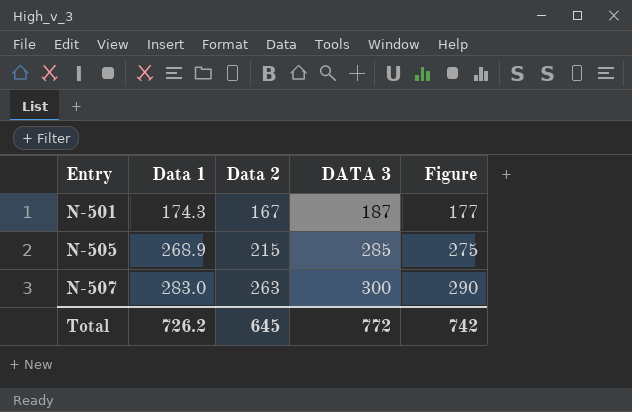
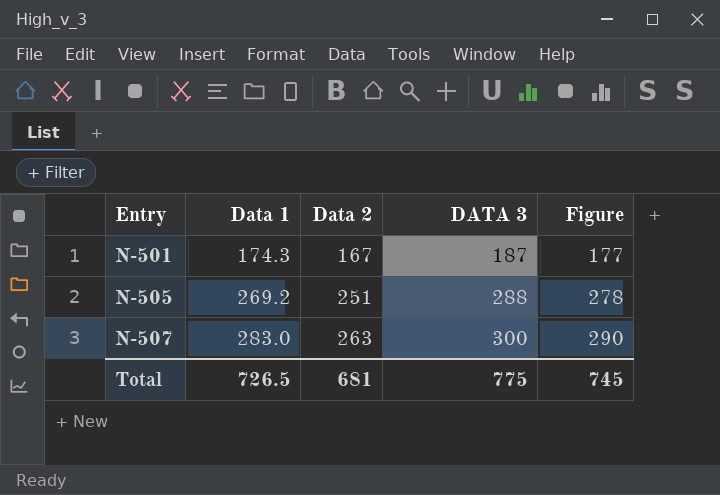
N-505 | Data 1: 268.9 -> 269.2
N-505 | Data 2: 215 -> 251
N-505 | DATA 3: 285 -> 288
N-505 | Figure: 275 -> 278
Total | Data 1: 726.2 -> 726.5
Total | Data 2: 645 -> 681
Total | DATA 3: 772 -> 775
Total | Figure: 742 -> 745

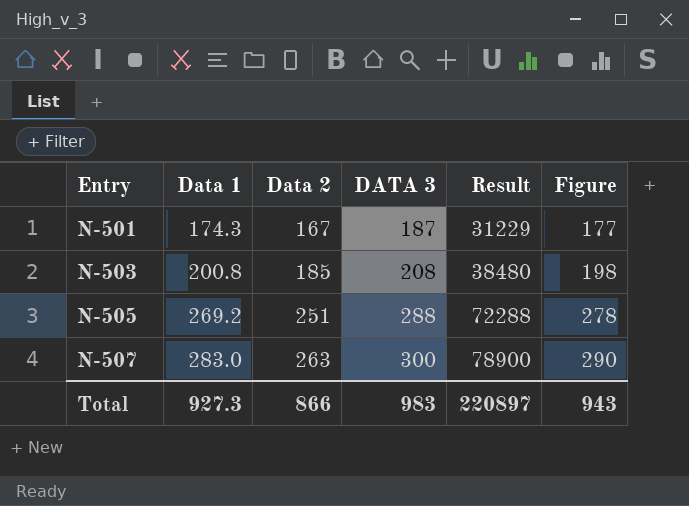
column Result | formula: none -> [Data 2] * [DATA 3]
row N-503: none -> 200.8 | 185 | 208 | 38480 | 198
Total | Data 1: 726.5 -> 927.3
Total | Data 2: 681 -> 866
Total | DATA 3: 775 -> 983
Total | Figure: 745 -> 943

